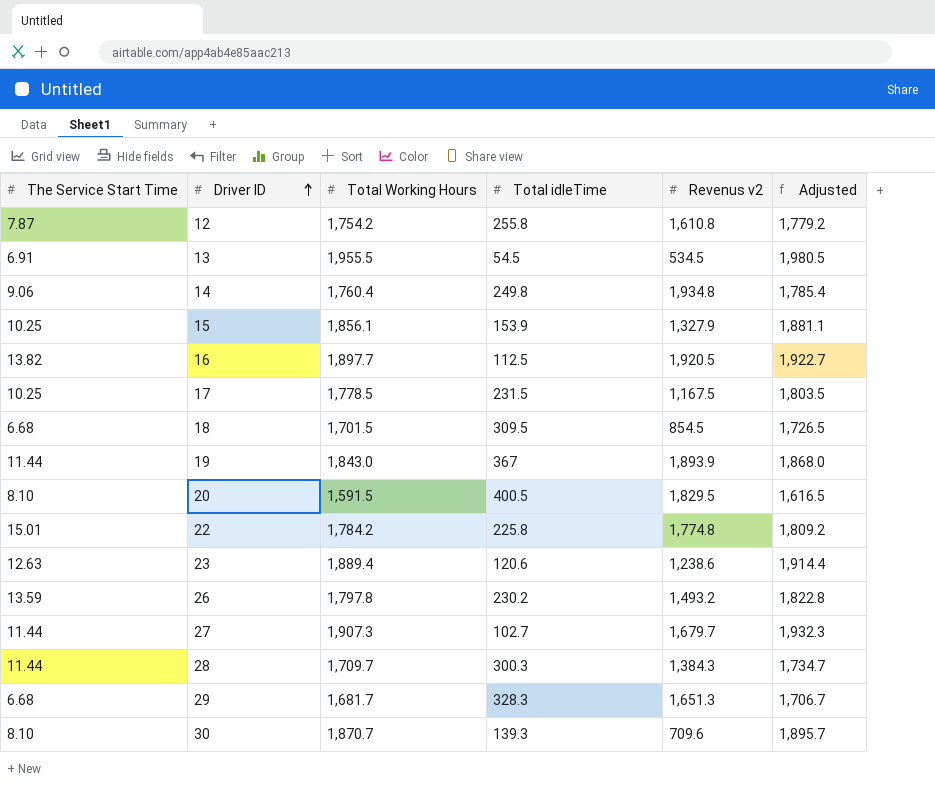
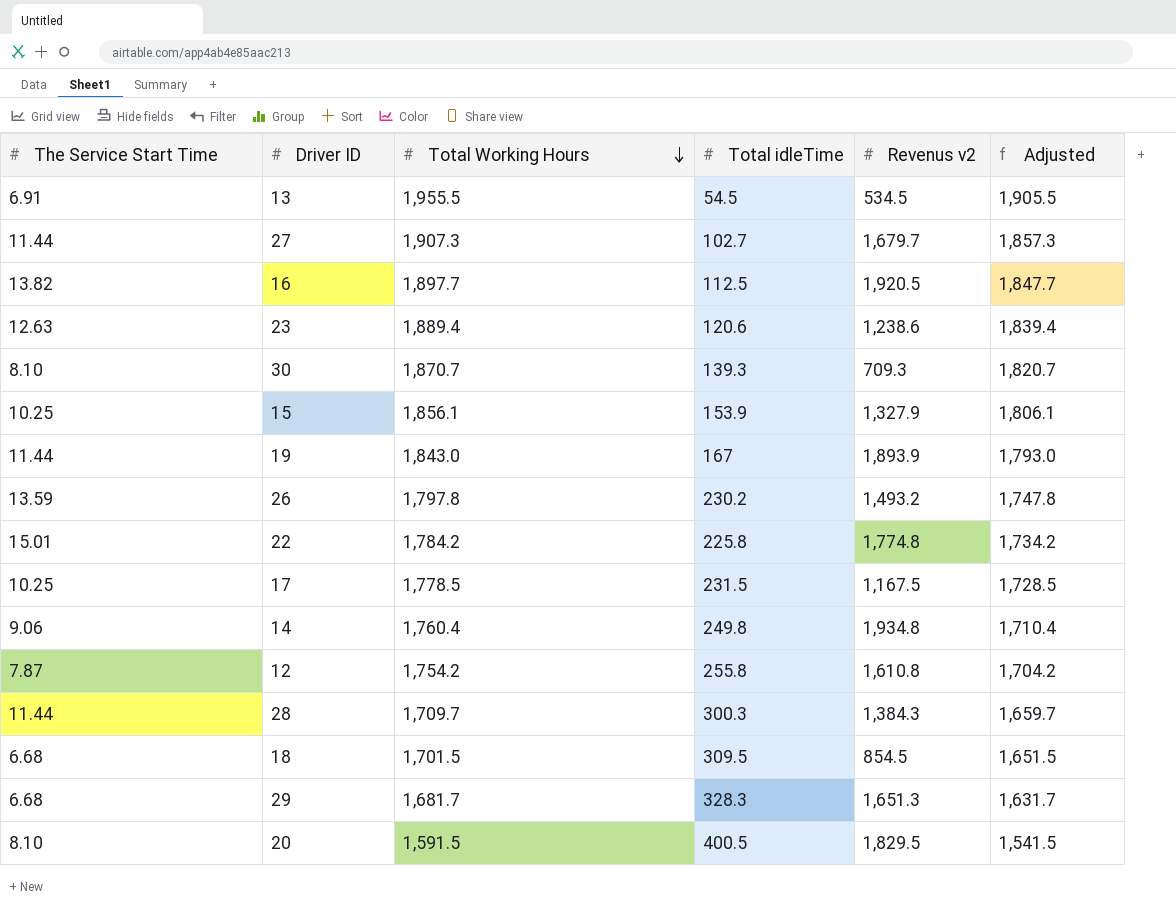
row order: Driver ID ascending -> Total Working Hours descending
column Adjusted | formula: [Total Working Hours] + 25 -> [Total Working Hours] - 50
30 | Revenus v2: 709.6 -> 709.3
19 | Total idleTime: 367 -> 167

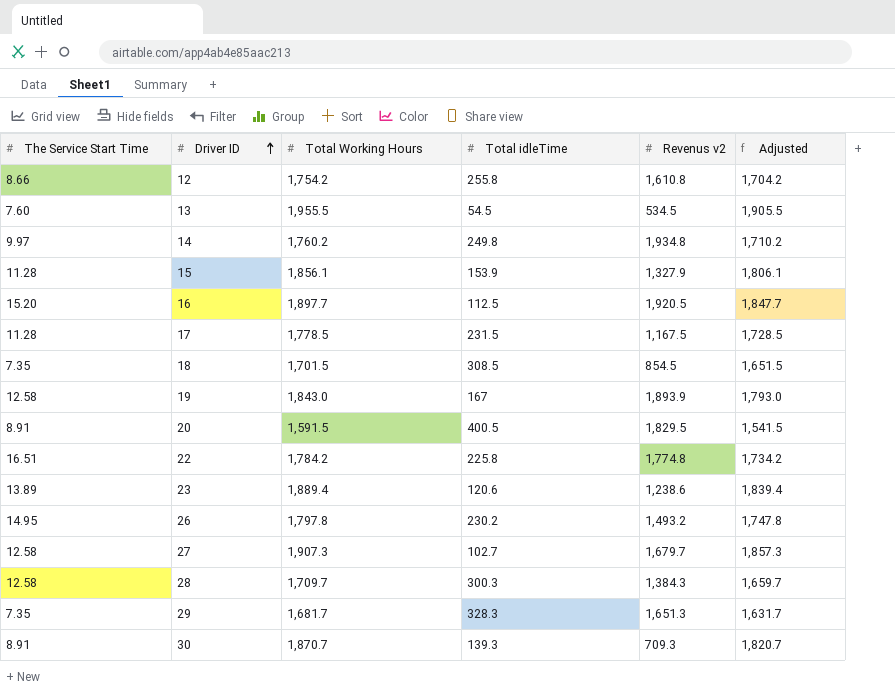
row order: Total Working Hours descending -> Driver ID ascending
12 | The Service Start Time: 7.87 -> 8.66
13 | The Service Start Time: 6.91 -> 7.60
14 | The Service Start Time: 9.06 -> 9.97
14 | Total Working Hours: 1,760.4 -> 1,760.2
14 | Adjusted: 1,710.4 -> 1,710.2
15 | The Service Start Time: 10.25 -> 11.28
16 | The Service Start Time: 13.82 -> 15.20
17 | The Service Start Time: 10.25 -> 11.28
18 | The Service Start Time: 6.68 -> 7.35
18 | Total idleTime: 309.5 -> 308.5
19 | The Service Start Time: 11.44 -> 12.58
20 | The Service Start Time: 8.10 -> 8.91
22 | The Service Start Time: 15.01 -> 16.51
23 | The Service Start Time: 12.63 -> 13.89
26 | The Service Start Time: 13.59 -> 14.95
27 | The Service Start Time: 11.44 -> 12.58
28 | The Service Start Time: 11.44 -> 12.58
29 | The Service Start Time: 6.68 -> 7.35
30 | The Service Start Time: 8.10 -> 8.91

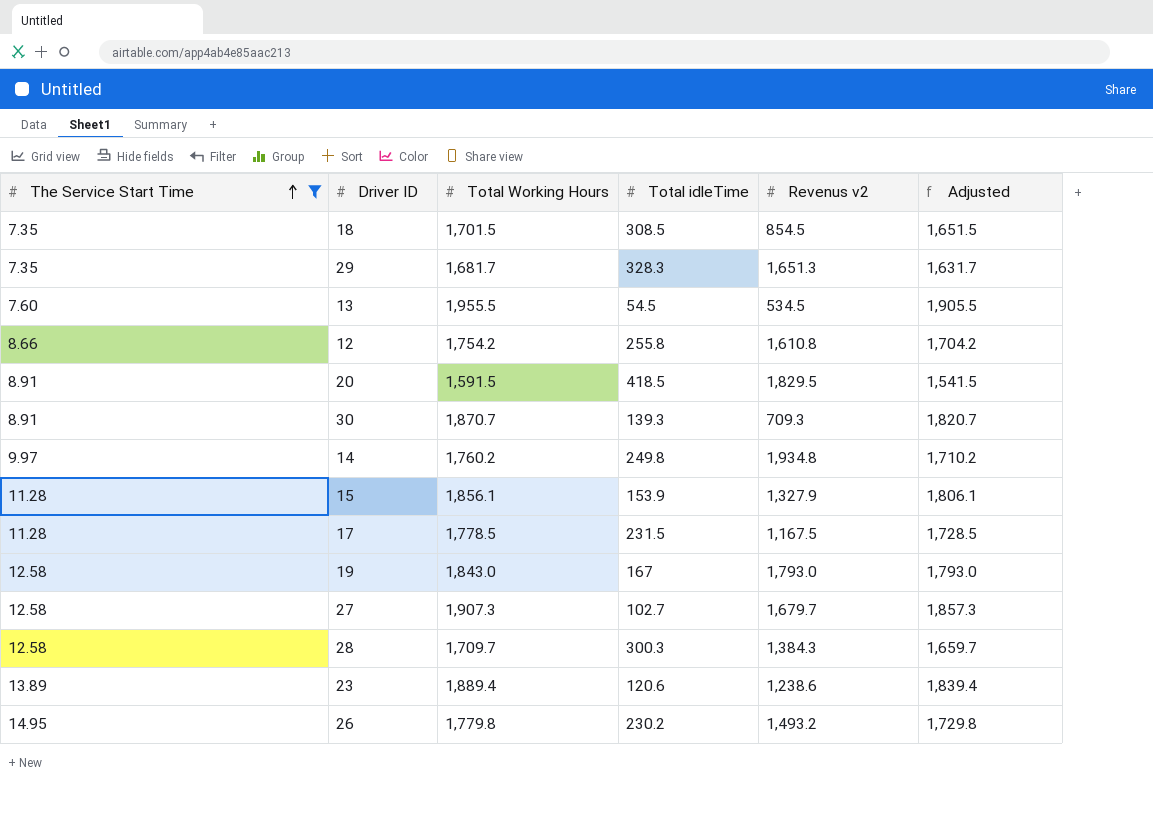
filter: none -> The Service Start Time <= 14.95
row order: Driver ID ascending -> The Service Start Time ascending
20 | Total idleTime: 400.5 -> 418.5
19 | Revenus v2: 1,893.9 -> 1,793.0
26 | Total Working Hours: 1,797.8 -> 1,779.8
26 | Adjusted: 1,747.8 -> 1,729.8

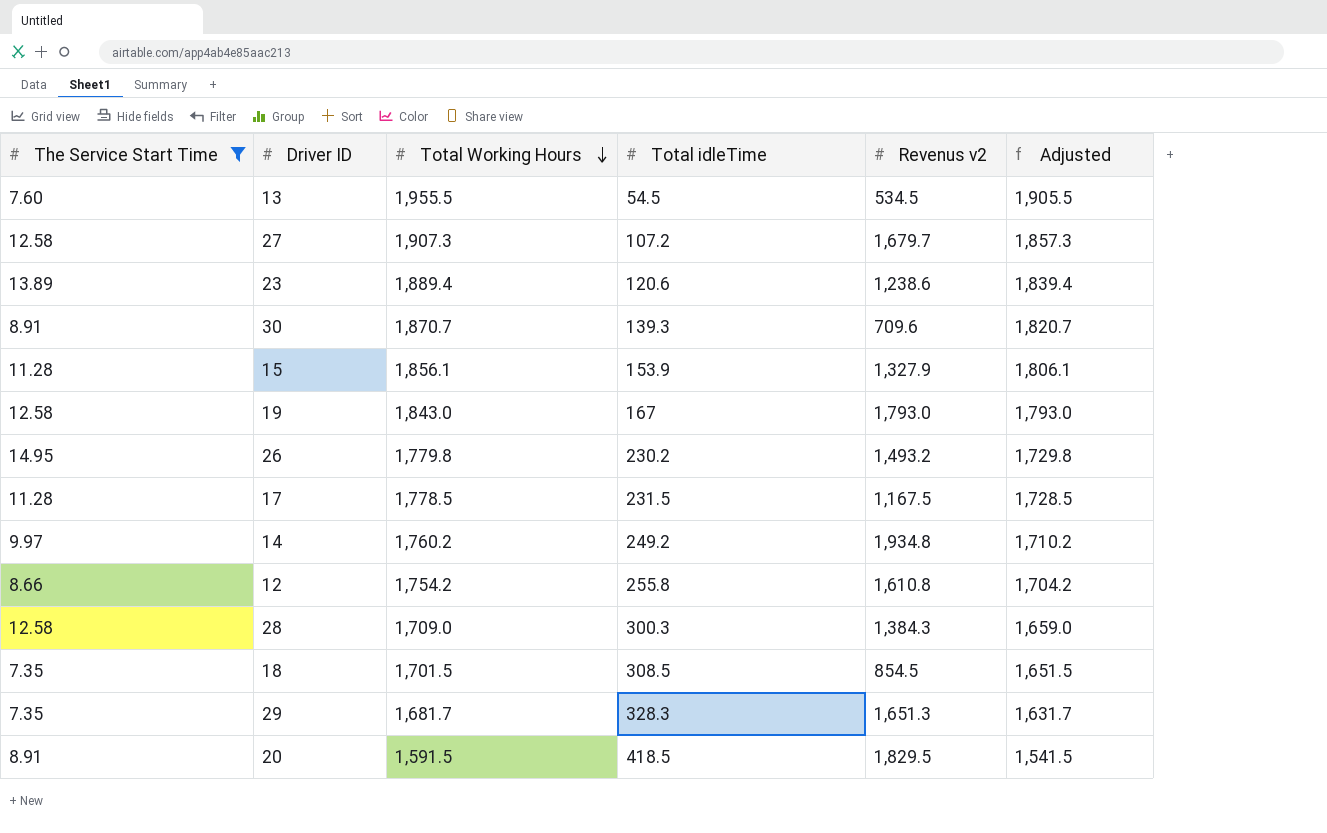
row order: The Service Start Time ascending -> Total Working Hours descending
27 | Total idleTime: 102.7 -> 107.2
30 | Revenus v2: 709.3 -> 709.6
14 | Total idleTime: 249.8 -> 249.2
28 | Total Working Hours: 1,709.7 -> 1,709.0
28 | Adjusted: 1,659.7 -> 1,659.0

